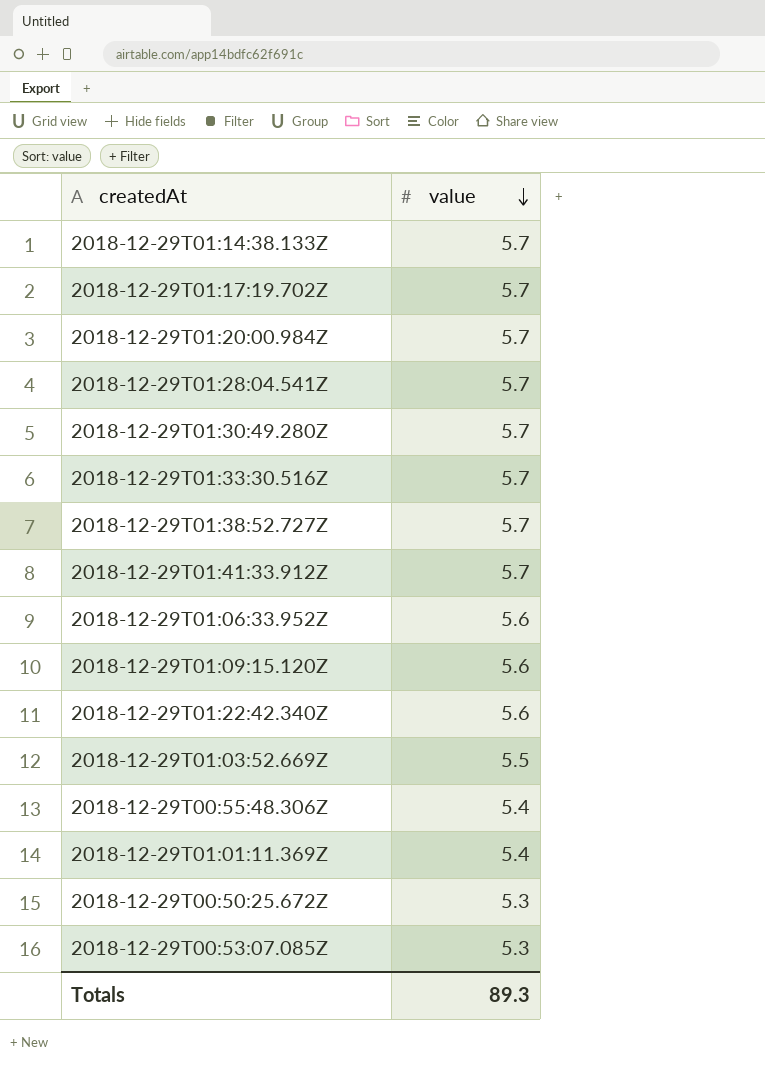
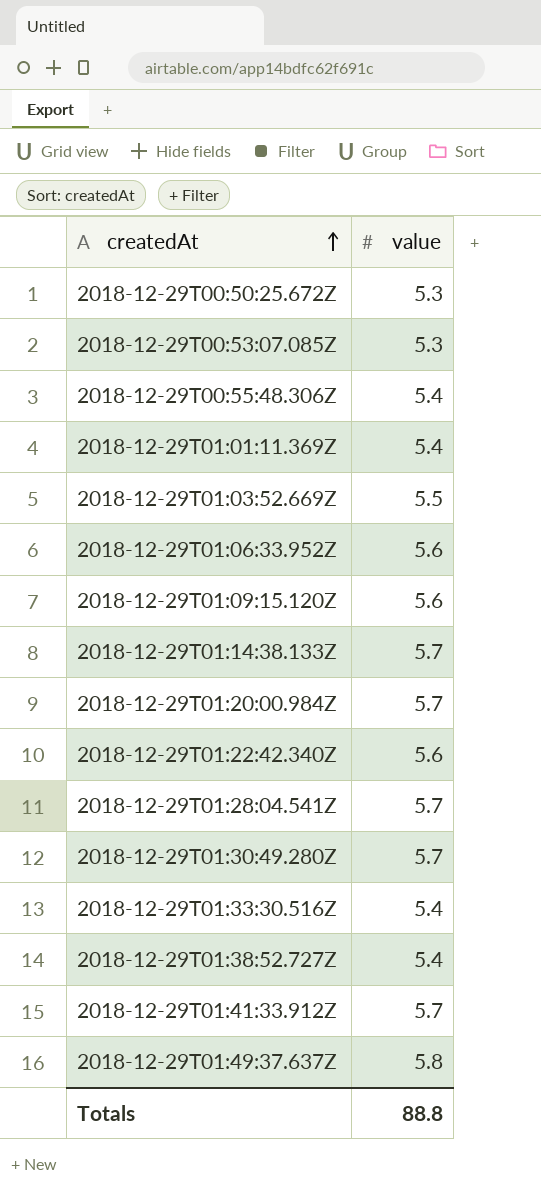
row order: value descending -> createdAt ascending
row 2018-12-29T01:17:19.702Z: 5.7 -> none
2018-12-29T01:33:30.516Z | value: 5.7 -> 5.4
2018-12-29T01:38:52.727Z | value: 5.7 -> 5.4
row 2018-12-29T01:49:37.637Z: none -> 5.8
Totals | value: 89.3 -> 88.8

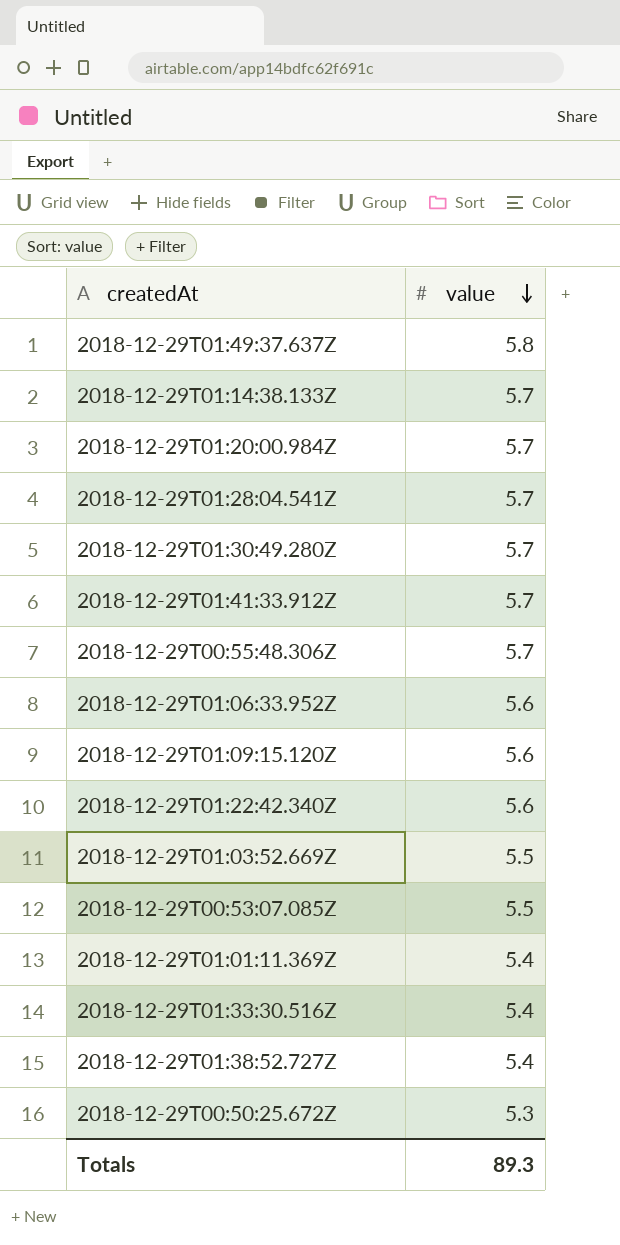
row order: createdAt ascending -> value descending
2018-12-29T00:55:48.306Z | value: 5.4 -> 5.7
2018-12-29T00:53:07.085Z | value: 5.3 -> 5.5
Totals | value: 88.8 -> 89.3

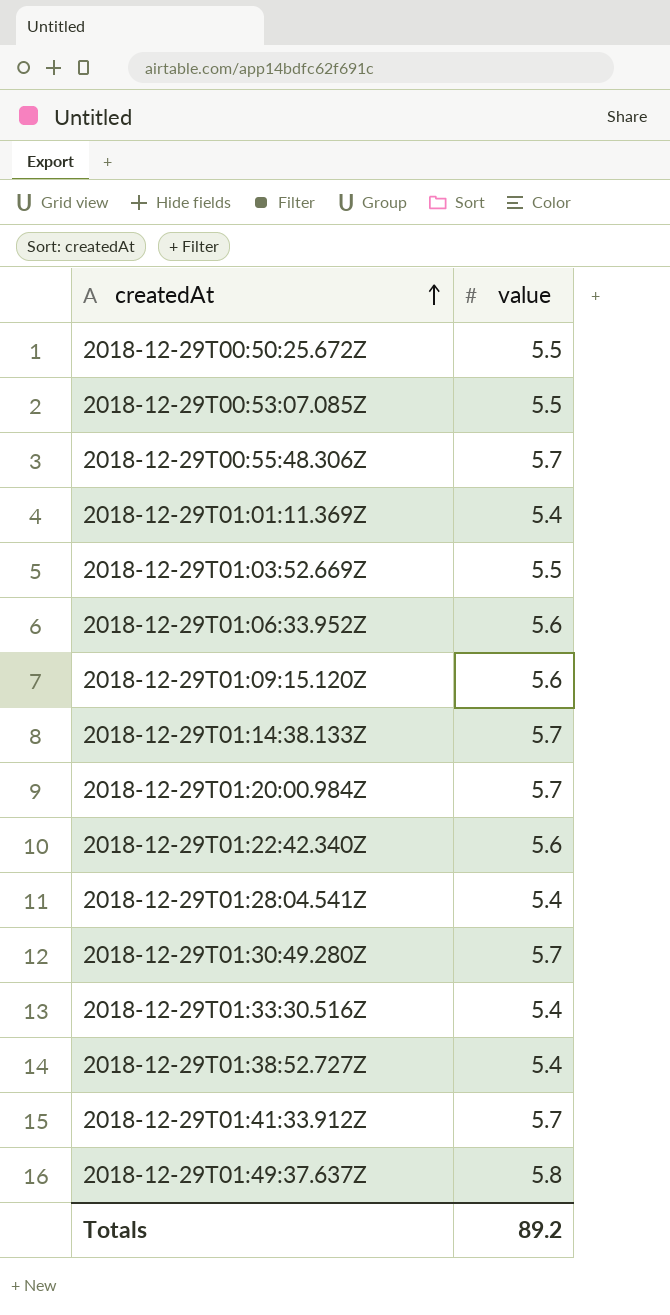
row order: value descending -> createdAt ascending
2018-12-29T00:50:25.672Z | value: 5.3 -> 5.5
2018-12-29T01:28:04.541Z | value: 5.7 -> 5.4
Totals | value: 89.3 -> 89.2

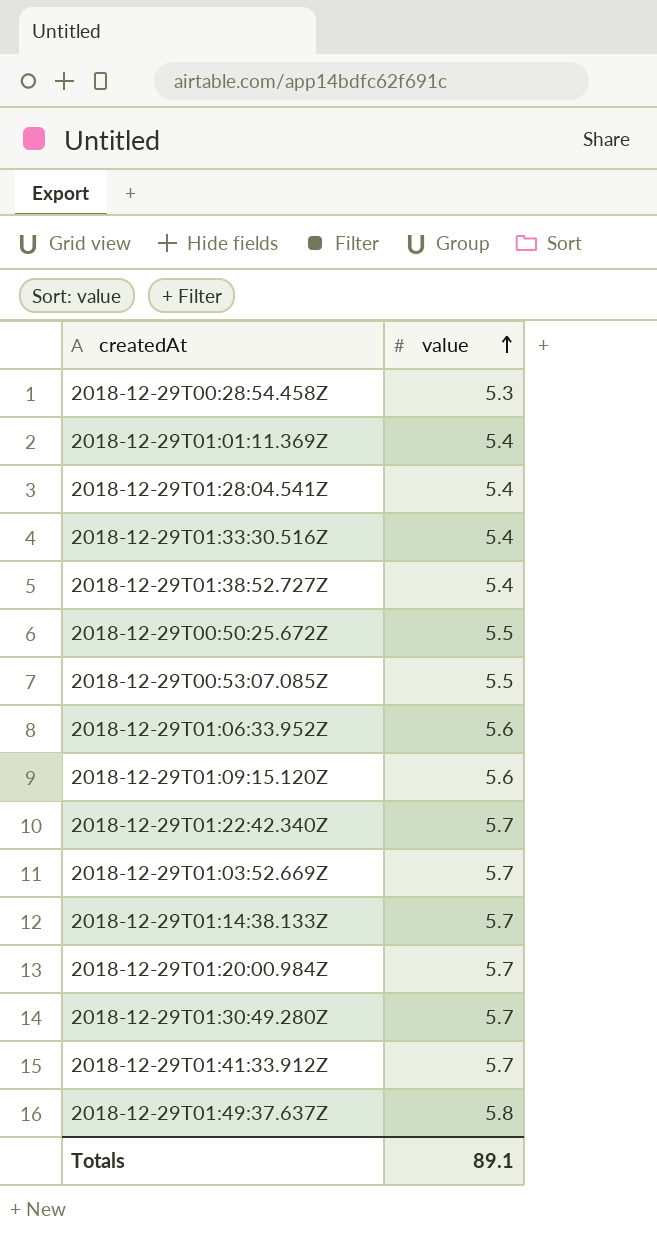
row order: createdAt ascending -> value ascending
row 2018-12-29T00:55:48.306Z: 5.7 -> none
row 2018-12-29T00:28:54.458Z: none -> 5.3
2018-12-29T01:22:42.340Z | value: 5.6 -> 5.7
2018-12-29T01:03:52.669Z | value: 5.5 -> 5.7
Totals | value: 89.2 -> 89.1

